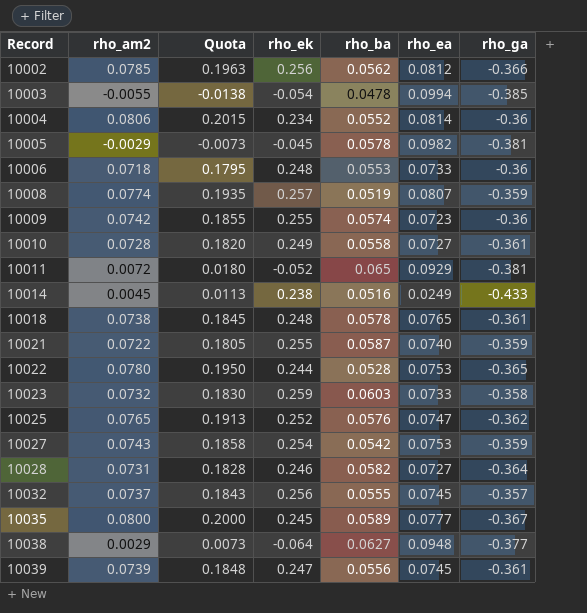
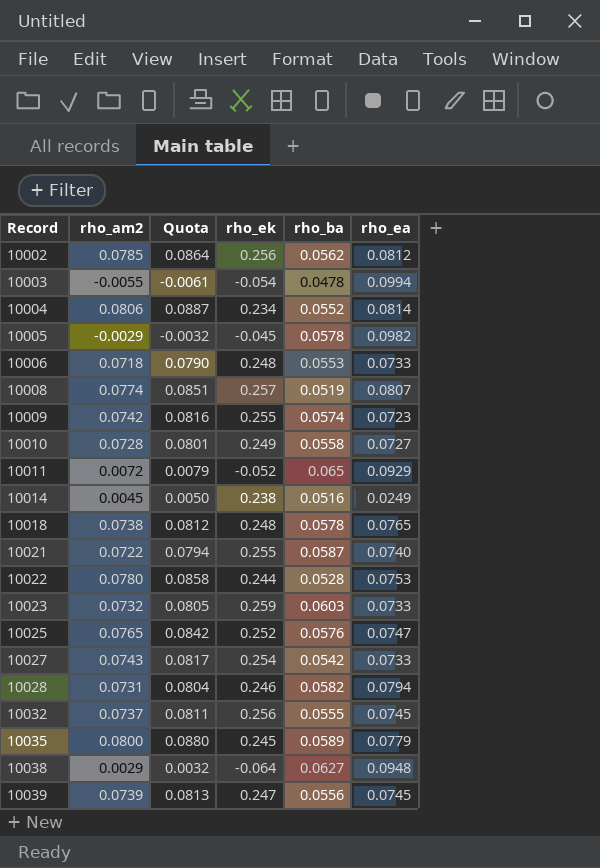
column rho_ga | position: 7 -> none
column Quota | formula: [rho_am2] * 2.5 -> [rho_am2] * 1.1
10027 | rho_ea: 0.0753 -> 0.0733
10028 | rho_ea: 0.0727 -> 0.0794
10035 | rho_ea: 0.0777 -> 0.0779

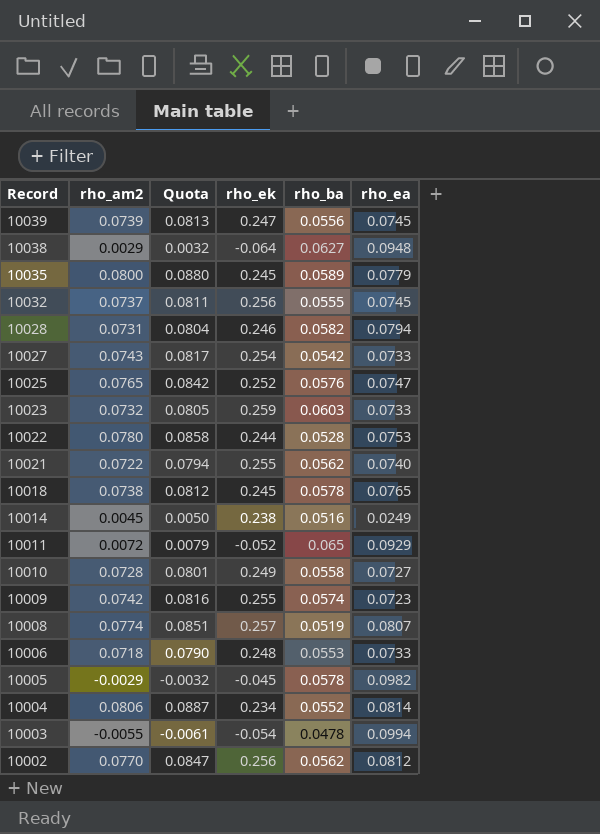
row order: Record ascending -> Record descending
10021 | rho_ba: 0.0587 -> 0.0562
10018 | rho_ek: 0.248 -> 0.245
10002 | rho_am2: 0.0785 -> 0.0770
10002 | Quota: 0.0864 -> 0.0847

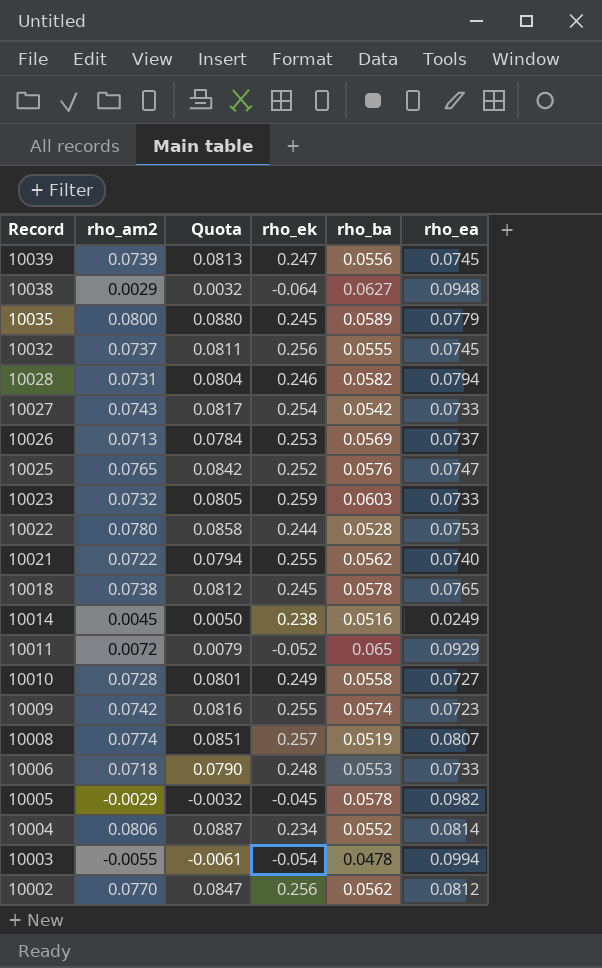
row 10026: none -> 0.0713 | 0.0784 | 0.253 | 0.0569 | 0.0737

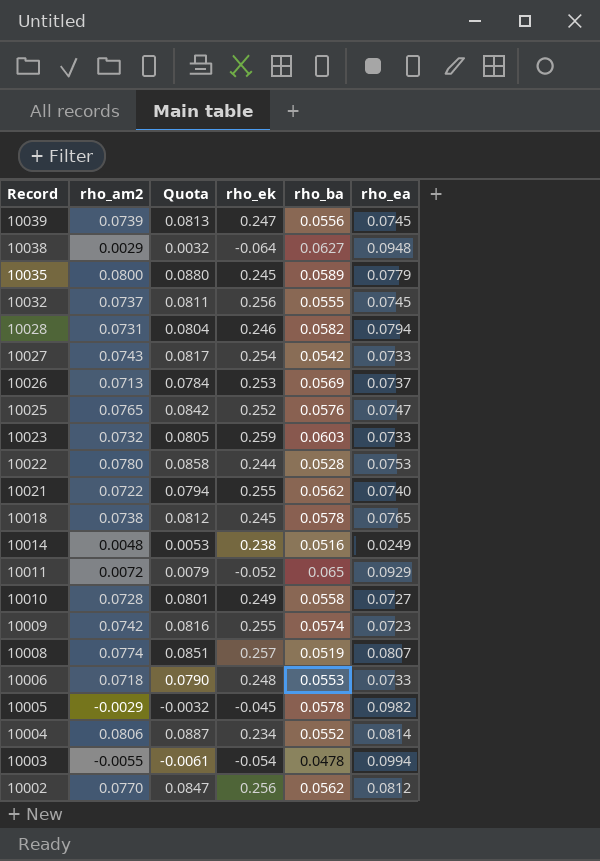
10014 | rho_am2: 0.0045 -> 0.0048
10014 | Quota: 0.0050 -> 0.0053

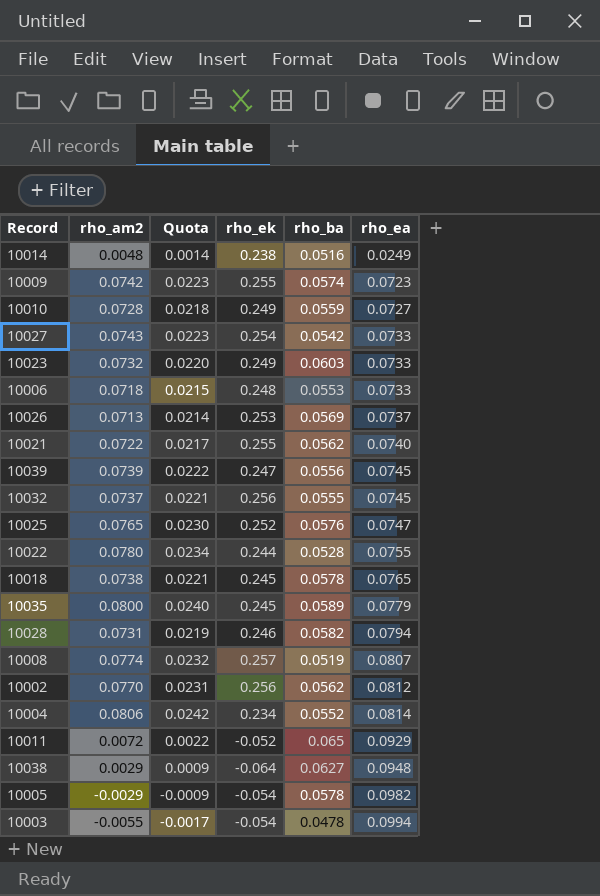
row order: Record descending -> rho_ea ascending
column Quota | formula: [rho_am2] * 1.1 -> [rho_am2] * 0.3
10010 | rho_ba: 0.0558 -> 0.0559
10023 | rho_ek: 0.259 -> 0.249
10022 | rho_ea: 0.0753 -> 0.0755
10005 | rho_ek: -0.045 -> -0.054

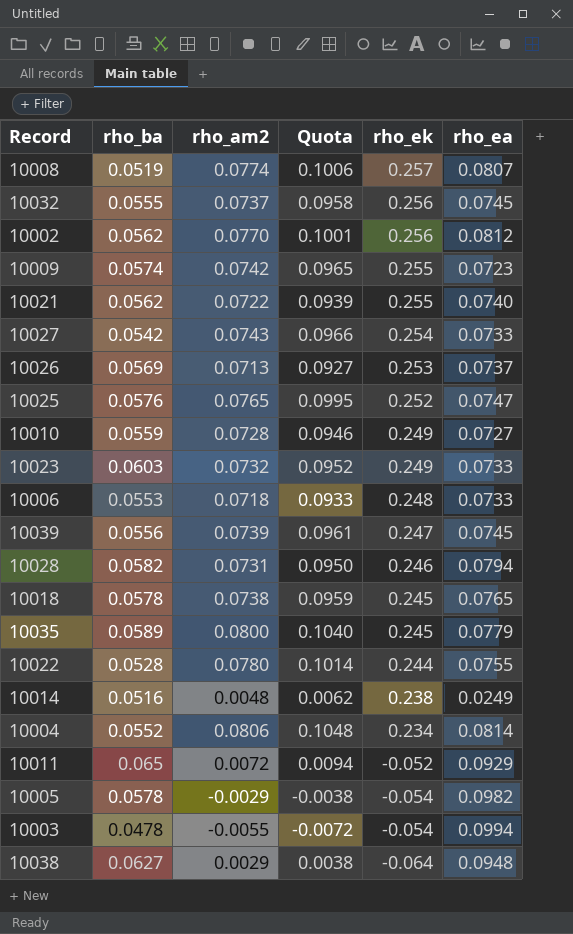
row order: rho_ea ascending -> rho_ek descending
column rho_ba | position: 5 -> 2
column Quota | formula: [rho_am2] * 0.3 -> [rho_am2] * 1.3

